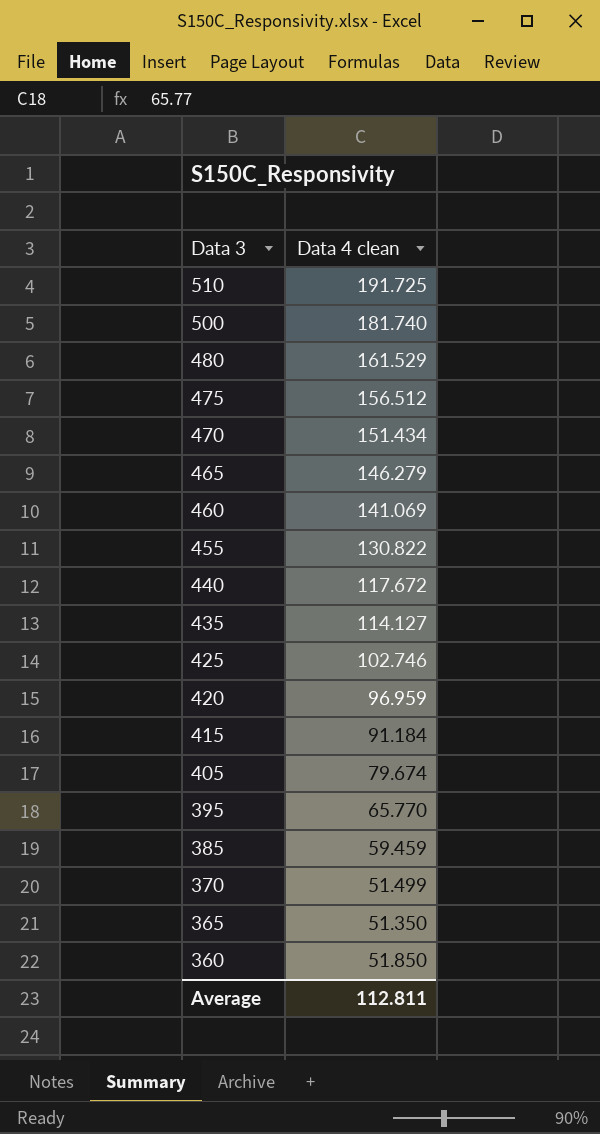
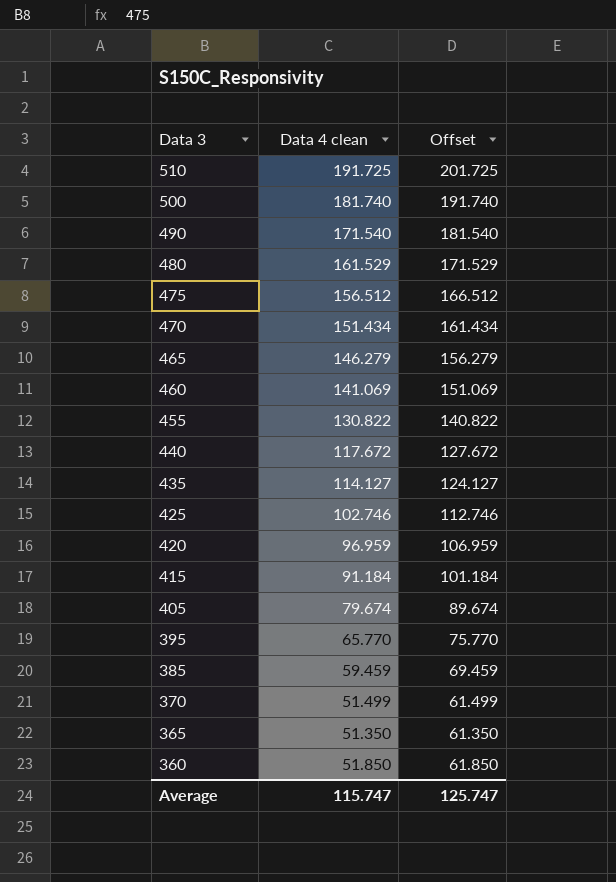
column Offset | formula: none -> [Data 4 clean] + 10
row 490: none -> 171.540 | 181.540
Average | Data 4 clean: 112.811 -> 115.747

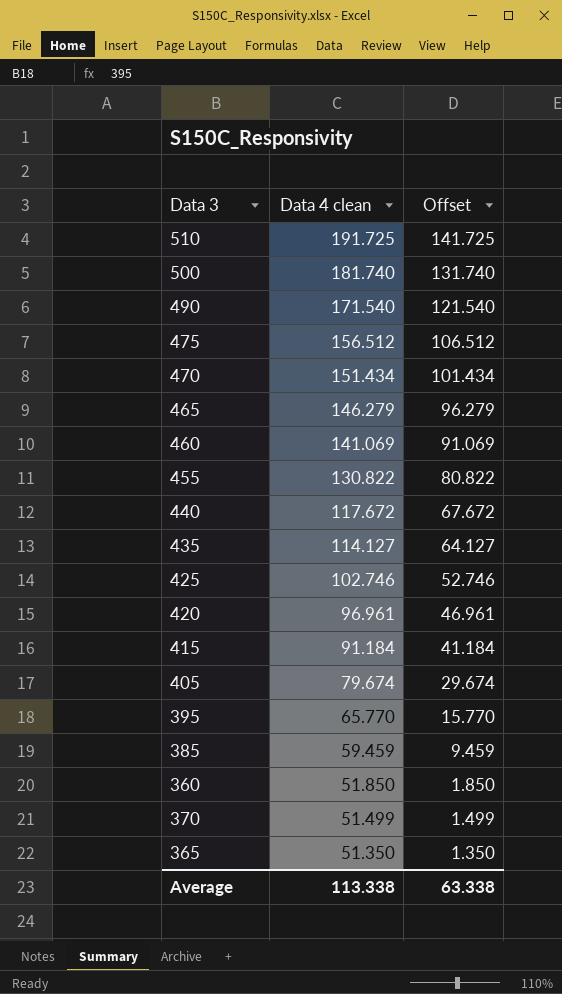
row order: Data 3 descending -> Data 4 clean descending
column Offset | formula: [Data 4 clean] + 10 -> [Data 4 clean] - 50
row 480: 161.529 | 171.529 -> none
420 | Data 4 clean: 96.959 -> 96.961
Average | Data 4 clean: 115.747 -> 113.338
Average | Offset: 125.747 -> 63.338

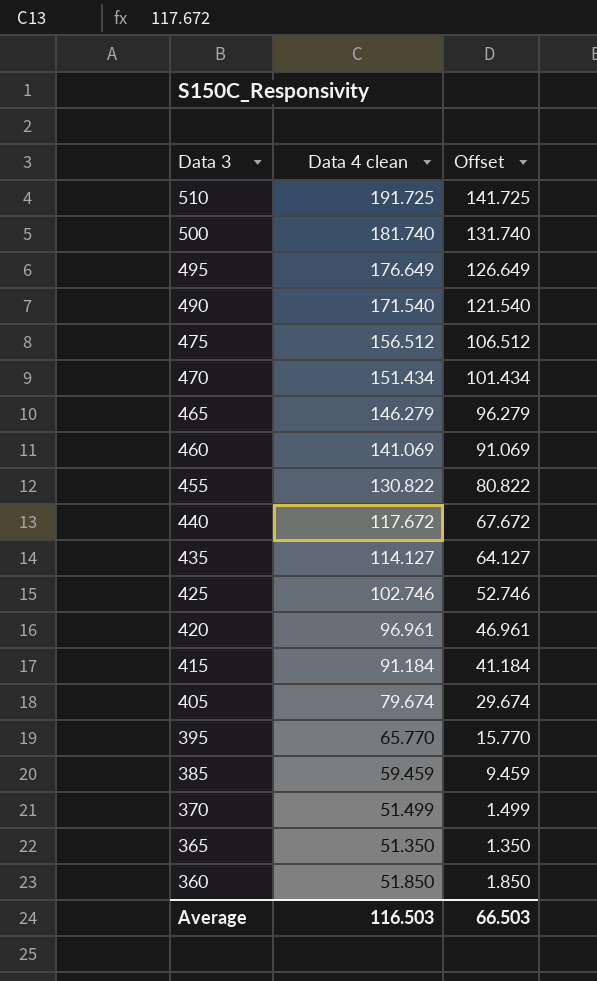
row order: Data 4 clean descending -> Data 3 descending
row 495: none -> 176.649 | 126.649
Average | Data 4 clean: 113.338 -> 116.503
Average | Offset: 63.338 -> 66.503

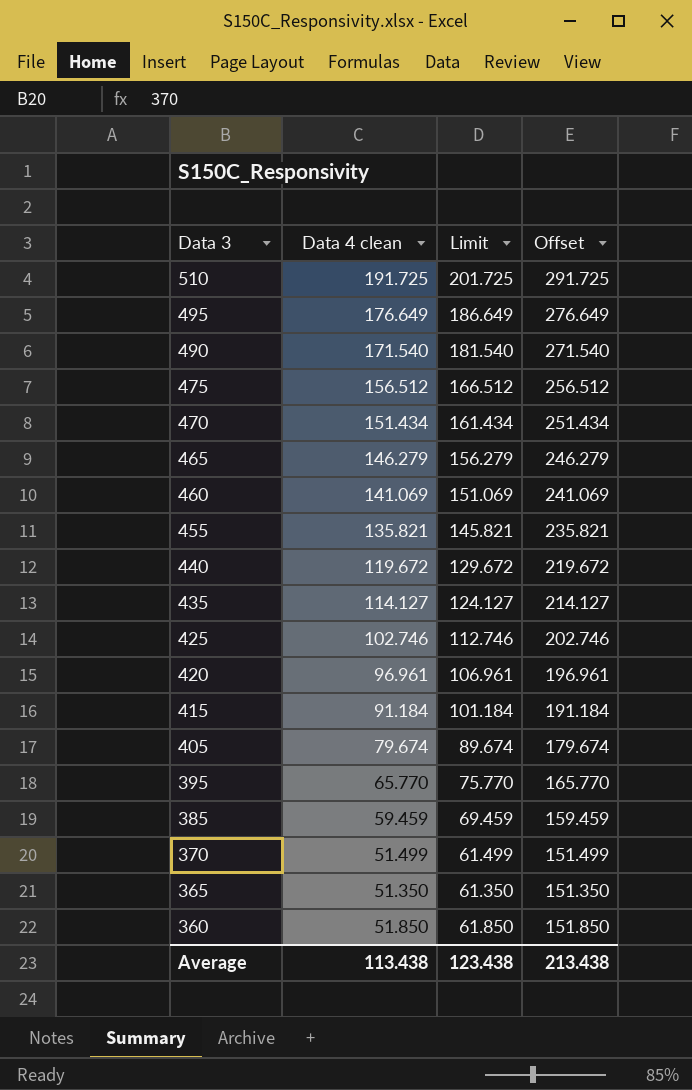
column Limit | formula: none -> [Data 4 clean] + 10
column Offset | formula: [Data 4 clean] - 50 -> [Data 4 clean] + 100
row 500: 181.740 | 131.740 -> none
455 | Data 4 clean: 130.822 -> 135.821
440 | Data 4 clean: 117.672 -> 119.672
Average | Data 4 clean: 116.503 -> 113.438
Average | Offset: 66.503 -> 213.438

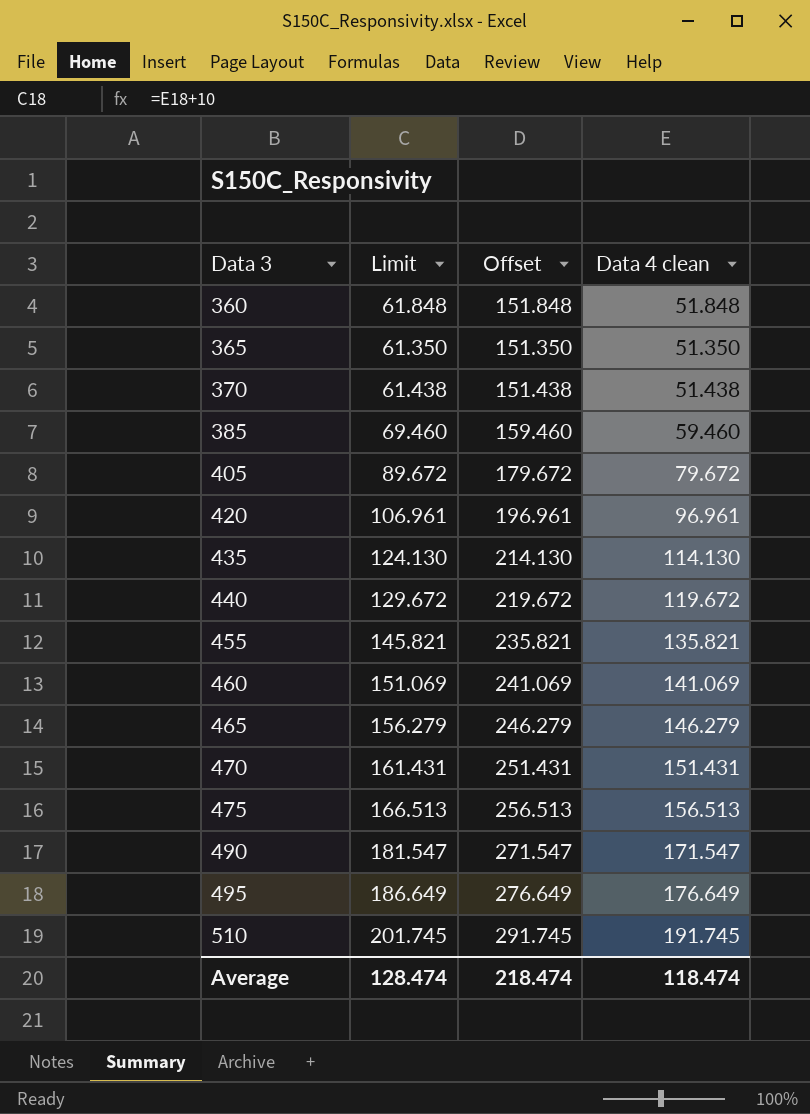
row order: Data 3 descending -> Data 3 ascending
column Data 4 clean | position: 2 -> 4
row 425: 102.746 | 112.746 | 202.746 -> none
row 415: 91.184 | 101.184 | 191.184 -> none
row 395: 65.770 | 75.770 | 165.770 -> none
360 | Limit: 61.850 -> 61.848
360 | Offset: 151.850 -> 151.848
360 | Data 4 clean: 51.850 -> 51.848
370 | Limit: 61.499 -> 61.438
370 | Offset: 151.499 -> 151.438
370 | Data 4 clean: 51.499 -> 51.438
385 | Limit: 69.459 -> 69.460
385 | Offset: 159.459 -> 159.460
385 | Data 4 clean: 59.459 -> 59.460
405 | Limit: 89.674 -> 89.672
405 | Offset: 179.674 -> 179.672
405 | Data 4 clean: 79.674 -> 79.672
435 | Limit: 124.127 -> 124.130
435 | Offset: 214.127 -> 214.130
435 | Data 4 clean: 114.127 -> 114.130
470 | Limit: 161.434 -> 161.431
470 | Offset: 251.434 -> 251.431
470 | Data 4 clean: 151.434 -> 151.431
475 | Limit: 166.512 -> 166.513
475 | Offset: 256.512 -> 256.513
475 | Data 4 clean: 156.512 -> 156.513
490 | Limit: 181.540 -> 181.547
490 | Offset: 271.540 -> 271.547
490 | Data 4 clean: 171.540 -> 171.547
510 | Limit: 201.725 -> 201.745
510 | Offset: 291.725 -> 291.745
510 | Data 4 clean: 191.725 -> 191.745
Average | Limit: 123.438 -> 128.474
Average | Offset: 213.438 -> 218.474
Average | Data 4 clean: 113.438 -> 118.474

